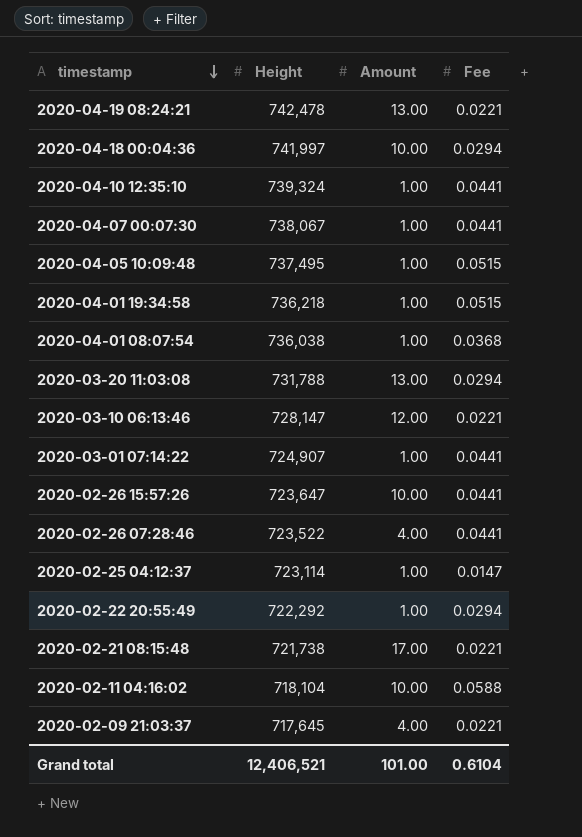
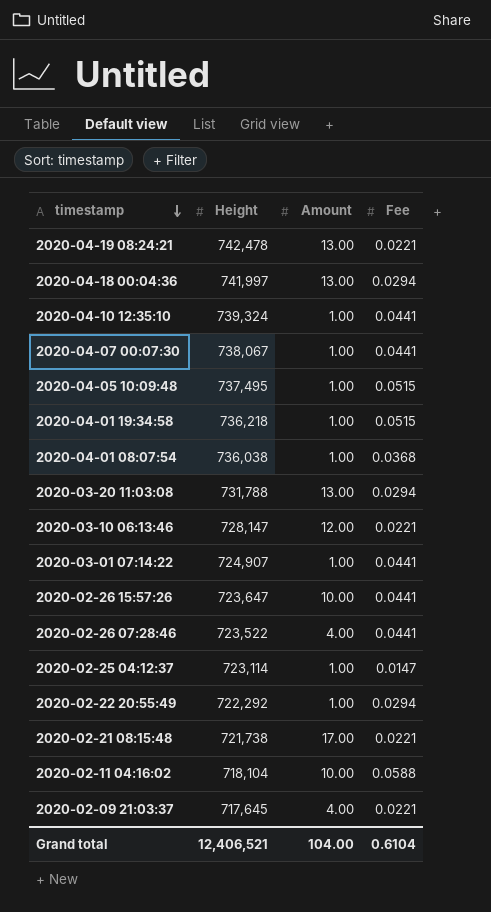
2020-04-18 00:04:36 | Amount: 10.00 -> 13.00
Grand total | Amount: 101.00 -> 104.00

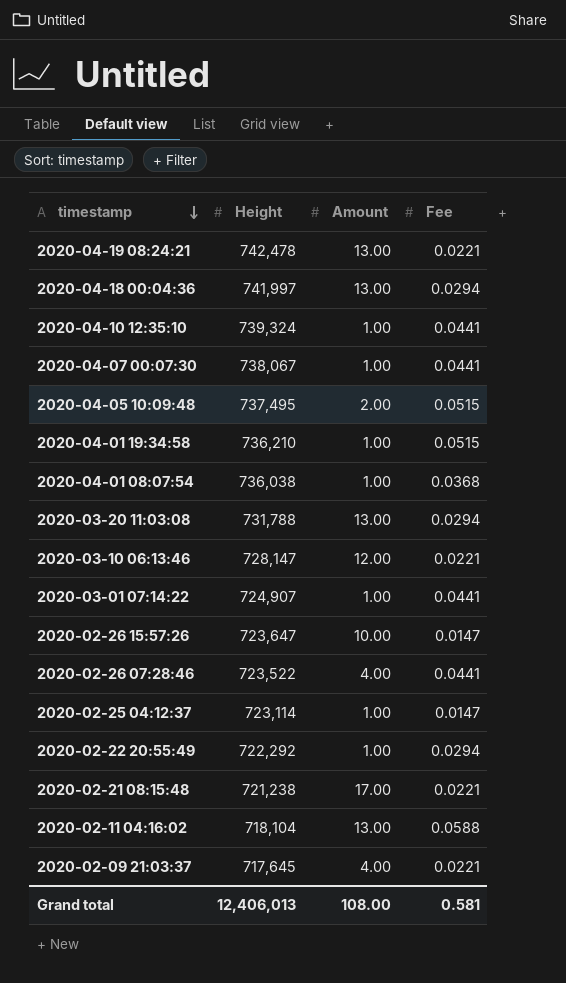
2020-04-05 10:09:48 | Amount: 1.00 -> 2.00
2020-04-01 19:34:58 | Height: 736,218 -> 736,210
2020-02-26 15:57:26 | Fee: 0.0441 -> 0.0147
2020-02-21 08:15:48 | Height: 721,738 -> 721,238
2020-02-11 04:16:02 | Amount: 10.00 -> 13.00
Grand total | Height: 12,406,521 -> 12,406,013
Grand total | Amount: 104.00 -> 108.00
Grand total | Fee: 0.6104 -> 0.581

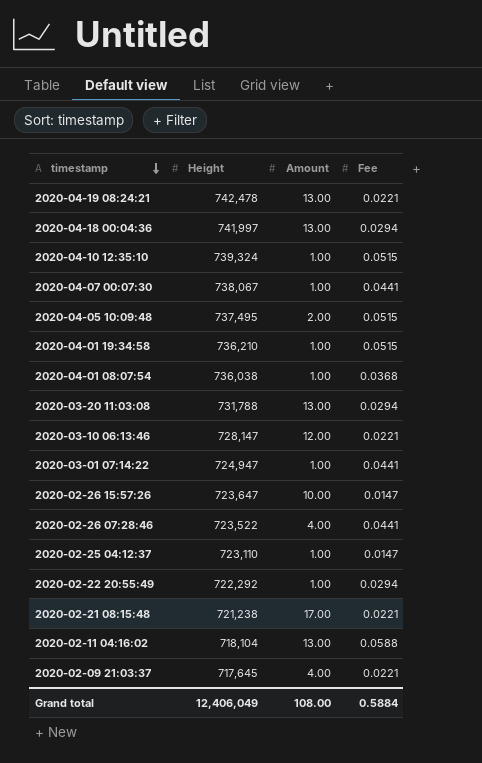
2020-04-10 12:35:10 | Fee: 0.0441 -> 0.0515
2020-03-01 07:14:22 | Height: 724,907 -> 724,947
2020-02-25 04:12:37 | Height: 723,114 -> 723,110
Grand total | Height: 12,406,013 -> 12,406,049
Grand total | Fee: 0.581 -> 0.5884

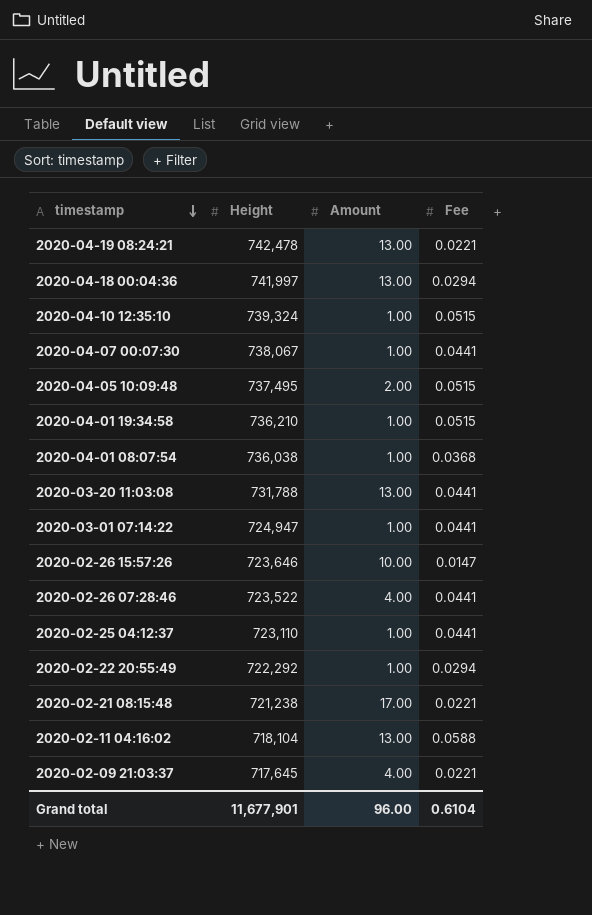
row 2020-03-10 06:13:46: 728,147 | 12.00 | 0.0221 -> none
2020-03-20 11:03:08 | Fee: 0.0294 -> 0.0441
2020-02-26 15:57:26 | Height: 723,647 -> 723,646
2020-02-25 04:12:37 | Fee: 0.0147 -> 0.0441
Grand total | Height: 12,406,049 -> 11,677,901
Grand total | Amount: 108.00 -> 96.00
Grand total | Fee: 0.5884 -> 0.6104

